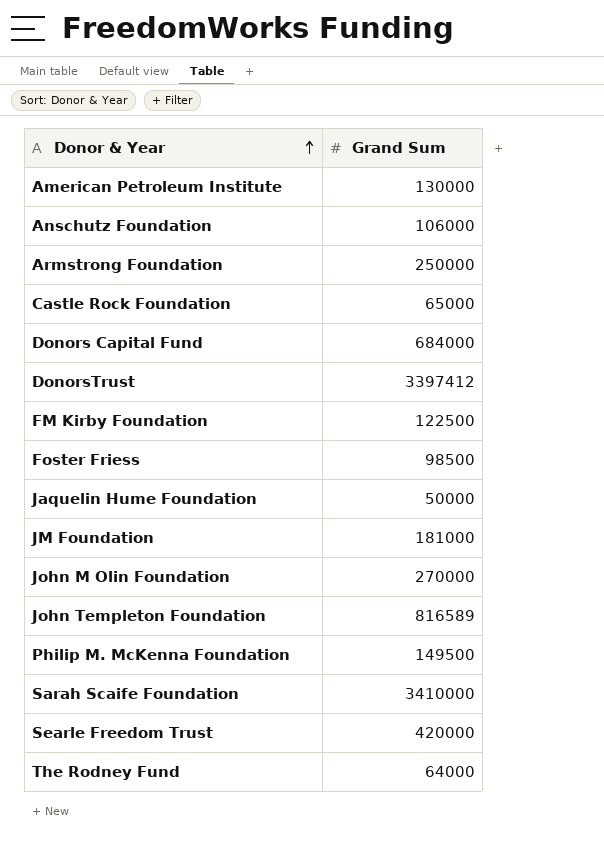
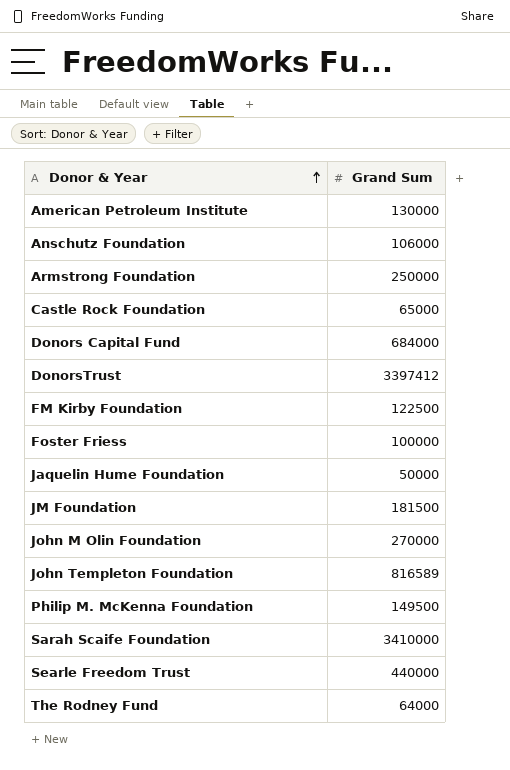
Foster Friess | Grand Sum: 98500 -> 100000
JM Foundation | Grand Sum: 181000 -> 181500
Searle Freedom Trust | Grand Sum: 420000 -> 440000

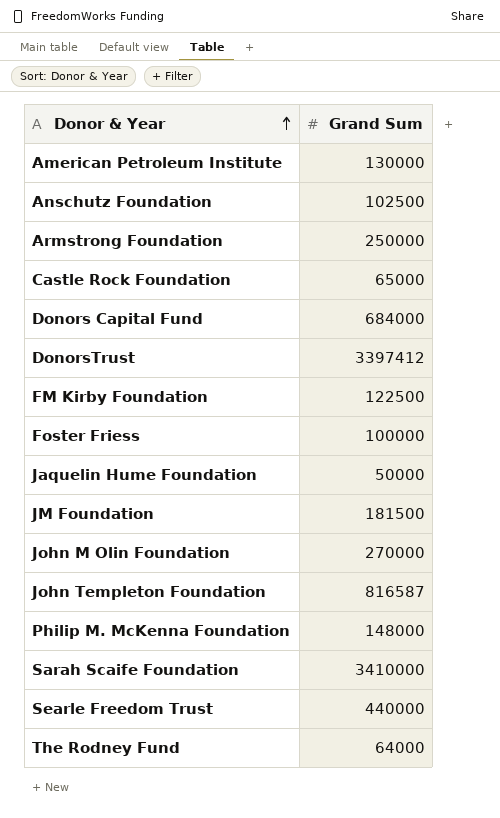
Anschutz Foundation | Grand Sum: 106000 -> 102500
John Templeton Foundation | Grand Sum: 816589 -> 816587
Philip M. McKenna Foundation | Grand Sum: 149500 -> 148000

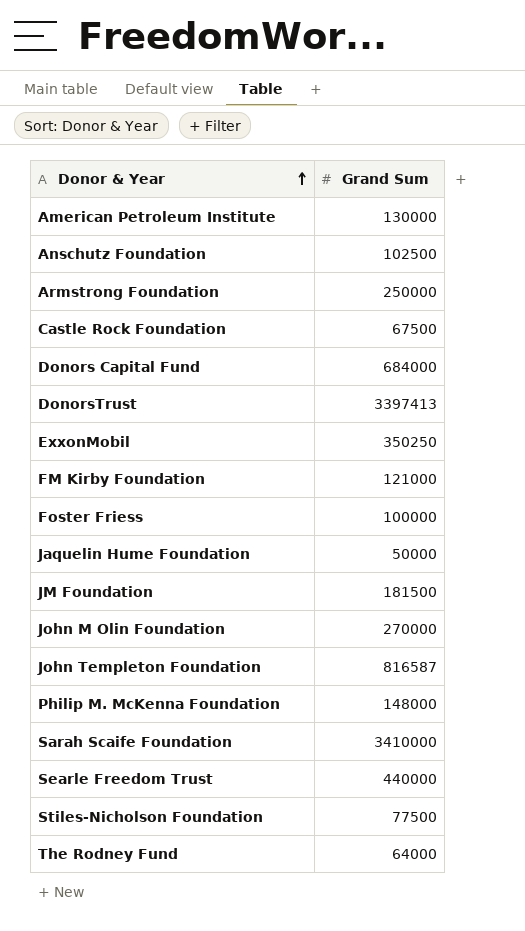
Castle Rock Foundation | Grand Sum: 65000 -> 67500
DonorsTrust | Grand Sum: 3397412 -> 3397413
row ExxonMobil: none -> 350250
FM Kirby Foundation | Grand Sum: 122500 -> 121000
row Stiles-Nicholson Foundation: none -> 77500

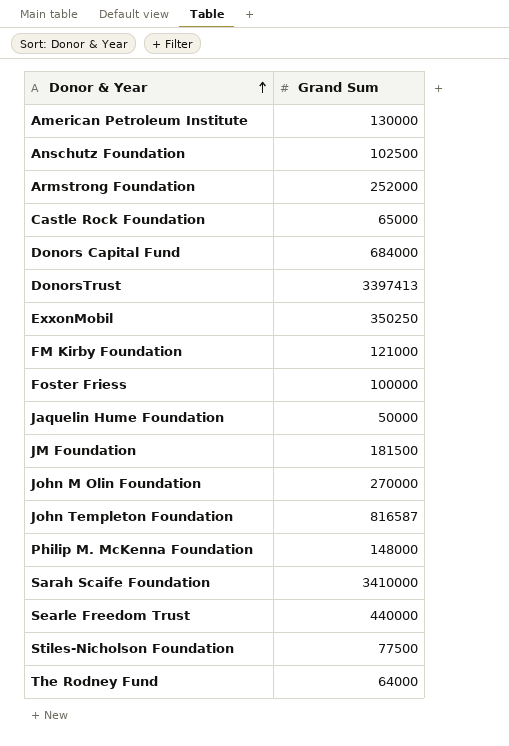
Armstrong Foundation | Grand Sum: 250000 -> 252000
Castle Rock Foundation | Grand Sum: 67500 -> 65000

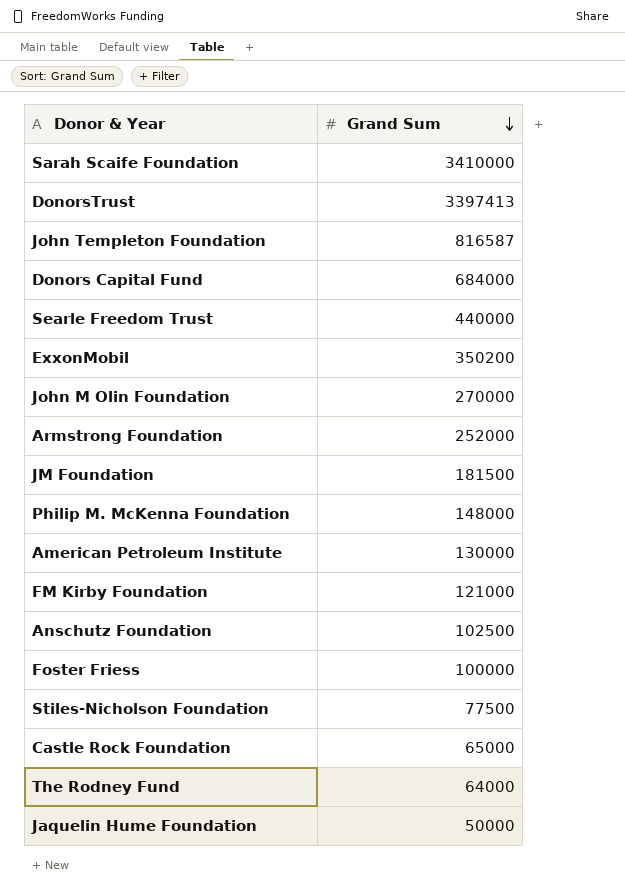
row order: Donor & Year ascending -> Grand Sum descending
ExxonMobil | Grand Sum: 350250 -> 350200

